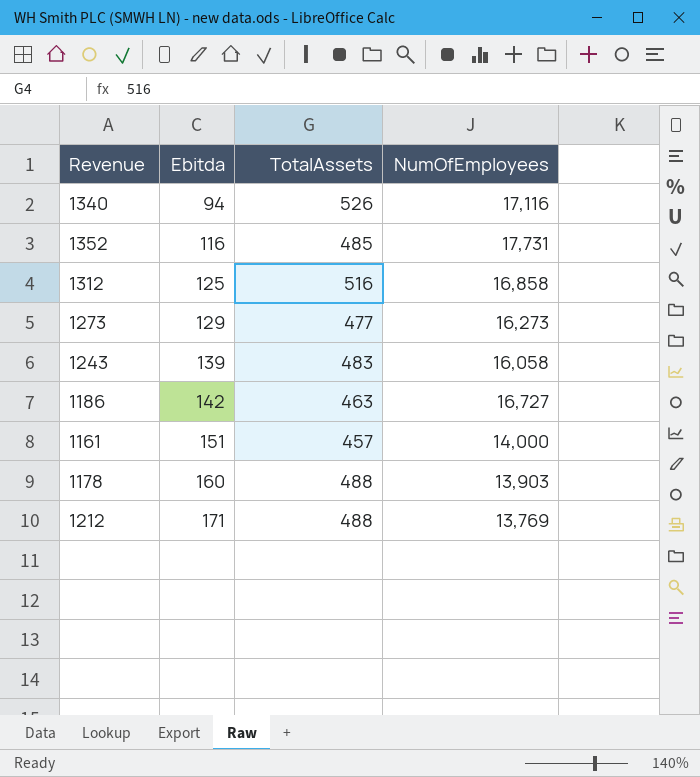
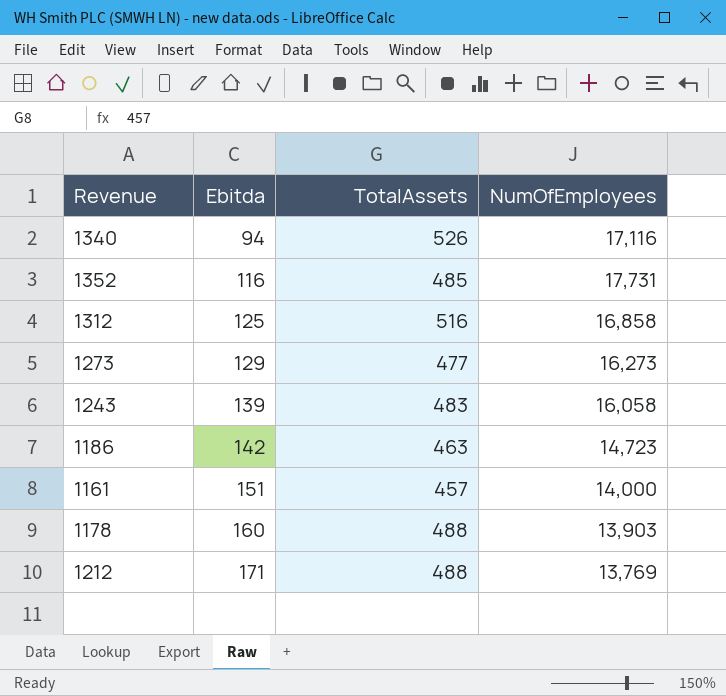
1186 | NumOfEmployees: 16,727 -> 14,723

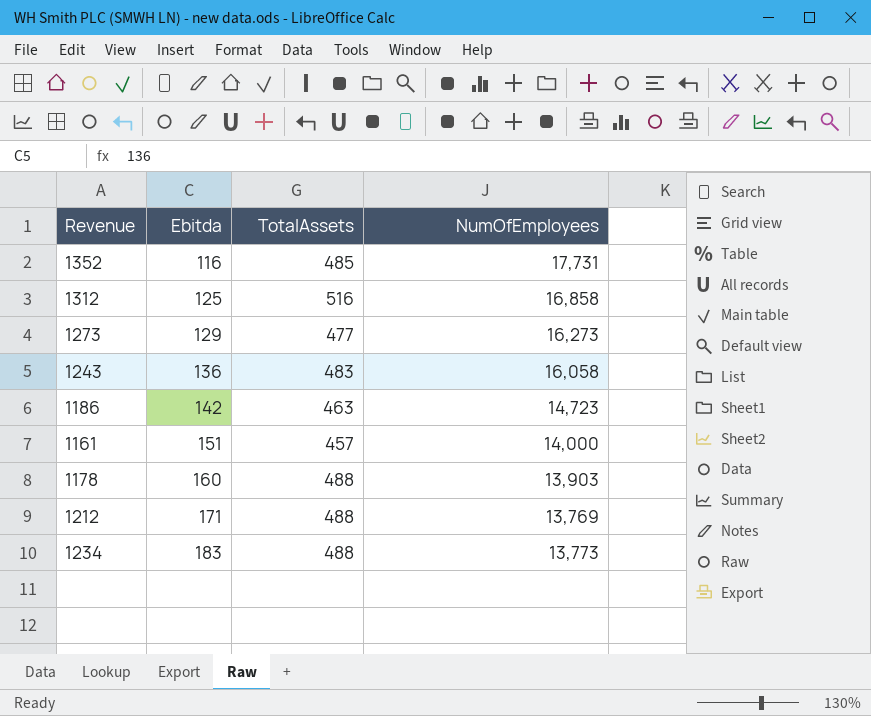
row 1340: 94 | 526 | 17,116 -> none
1243 | Ebitda: 139 -> 136
row 1234: none -> 183 | 488 | 13,773

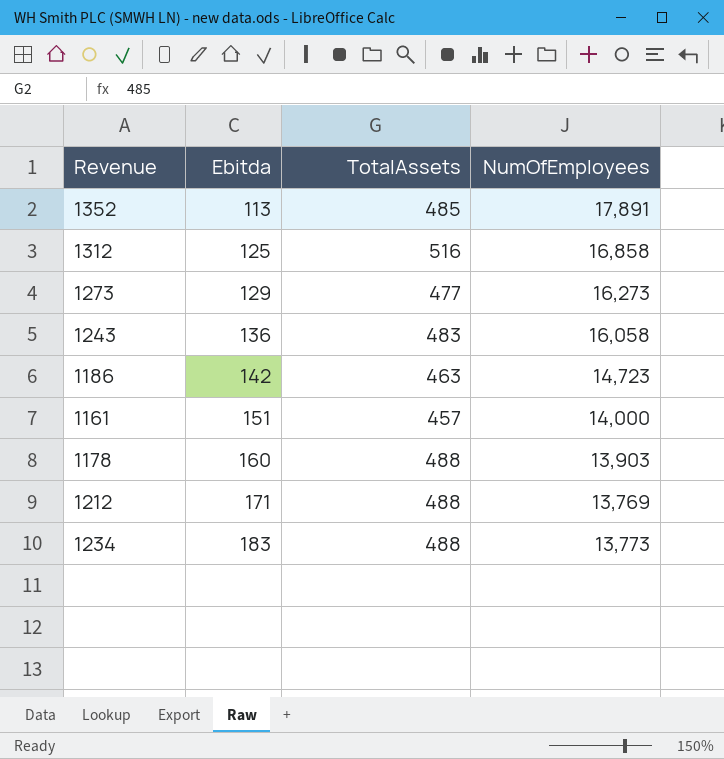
1352 | Ebitda: 116 -> 113
1352 | NumOfEmployees: 17,731 -> 17,891

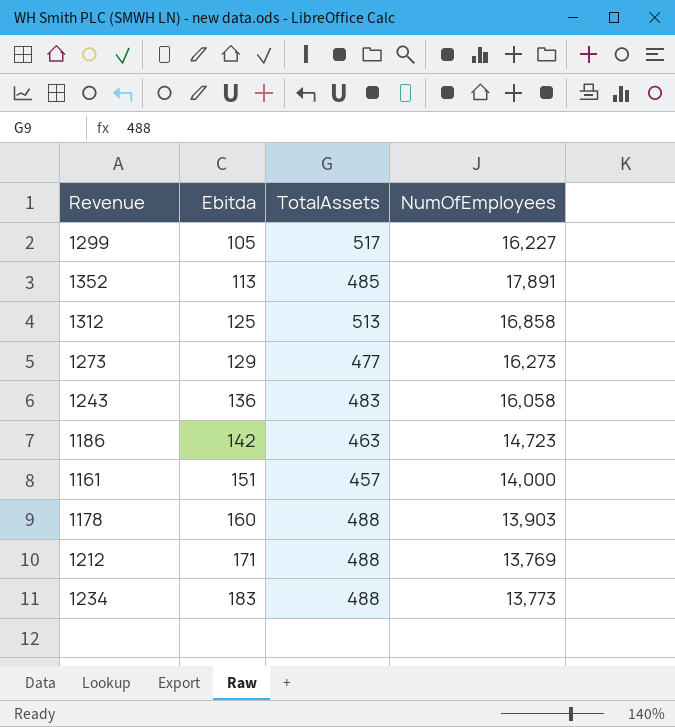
row 1299: none -> 105 | 517 | 16,227
1312 | TotalAssets: 516 -> 513

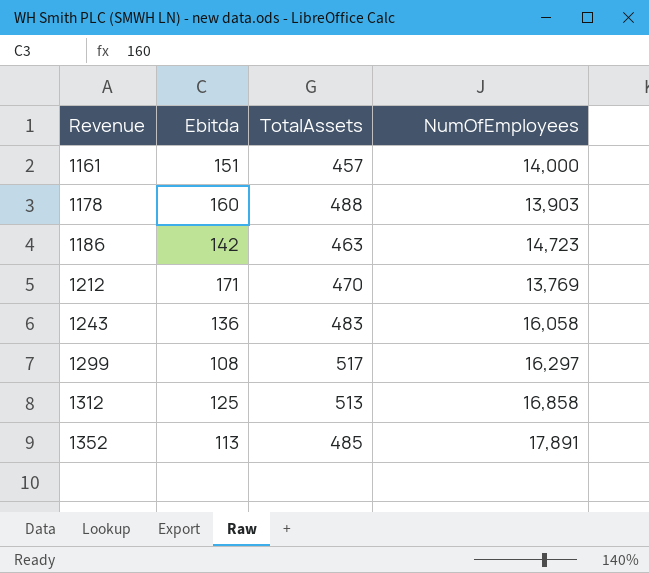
row order: Ebitda ascending -> Revenue ascending
row 1273: 129 | 477 | 16,273 -> none
row 1234: 183 | 488 | 13,773 -> none
1212 | TotalAssets: 488 -> 470
1299 | Ebitda: 105 -> 108
1299 | NumOfEmployees: 16,227 -> 16,297

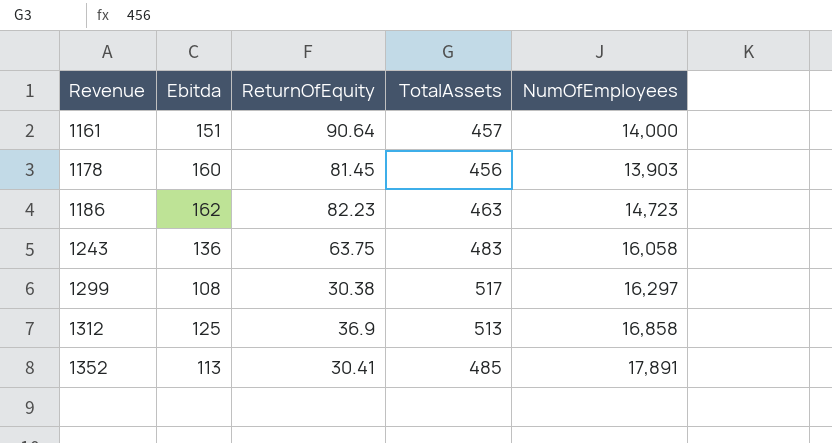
column ReturnOfEquity | position: none -> 3
row 1212: 171 | 470 | 13,769 -> none
1178 | TotalAssets: 488 -> 456
1186 | Ebitda: 142 -> 162

